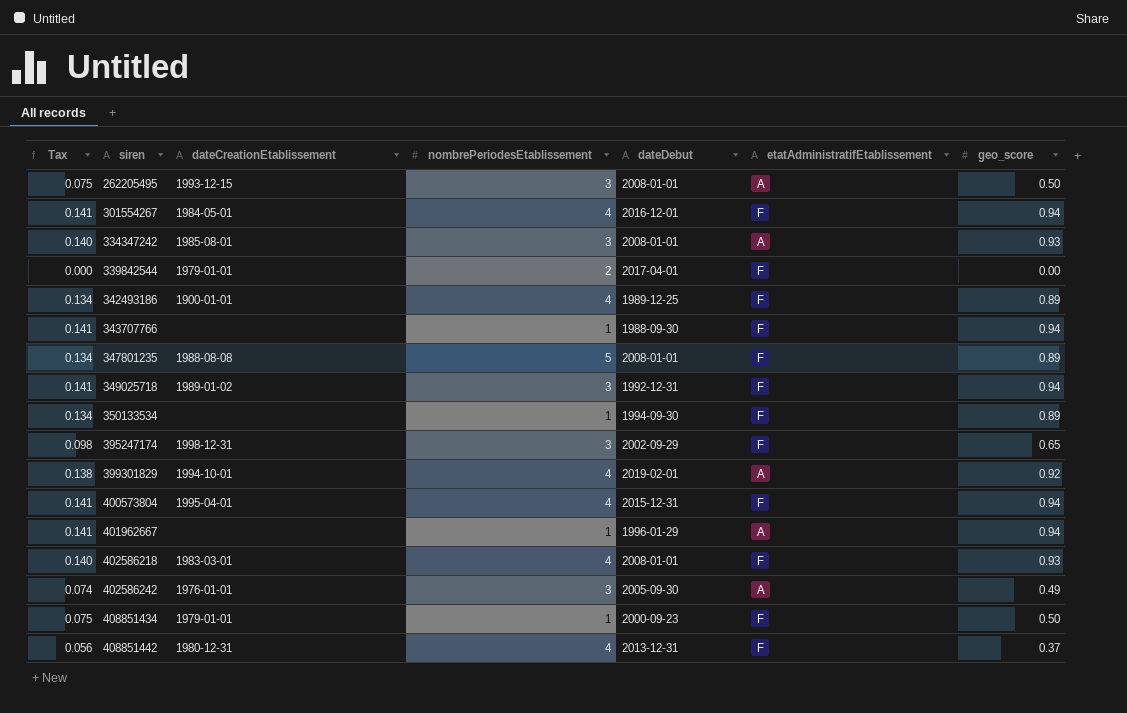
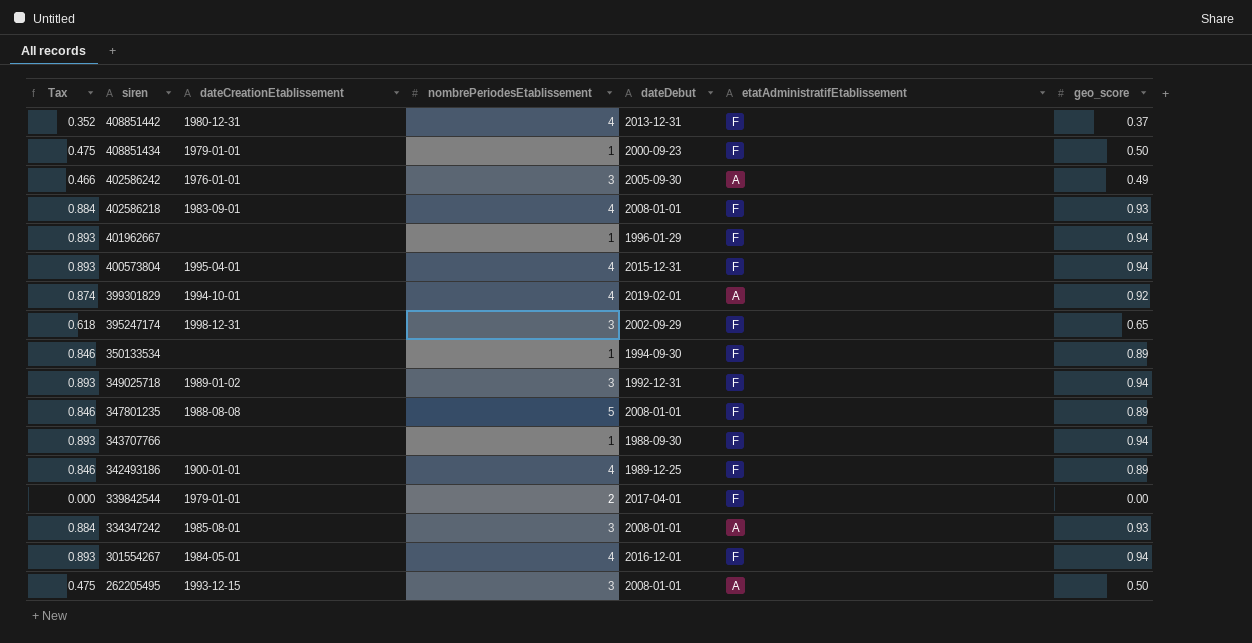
row order: siren ascending -> siren descending
column Tax | formula: [geo_score] * 0.15 -> [geo_score] * 0.95
402586218 | dateCreationEtablissement: 1983-03-01 -> 1983-09-01
401962667 | etatAdministratifEtablissement: A -> F

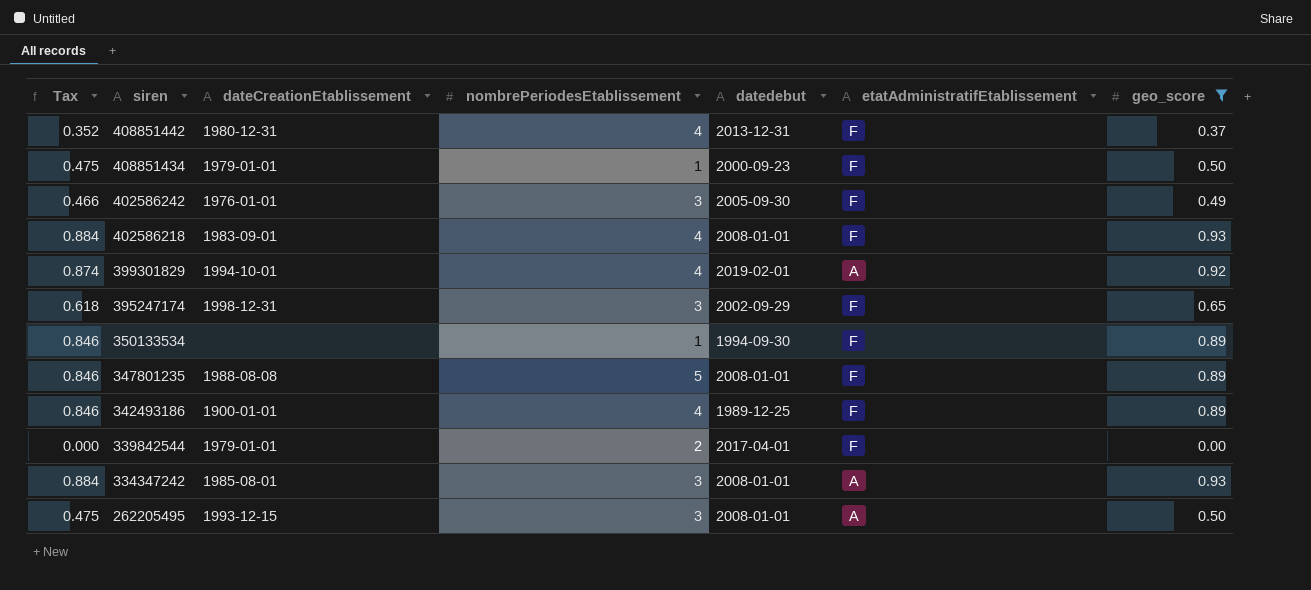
filter: none -> geo_score != 0.94
column name: dateDebut -> datedebut
402586242 | etatAdministratifEtablissement: A -> F

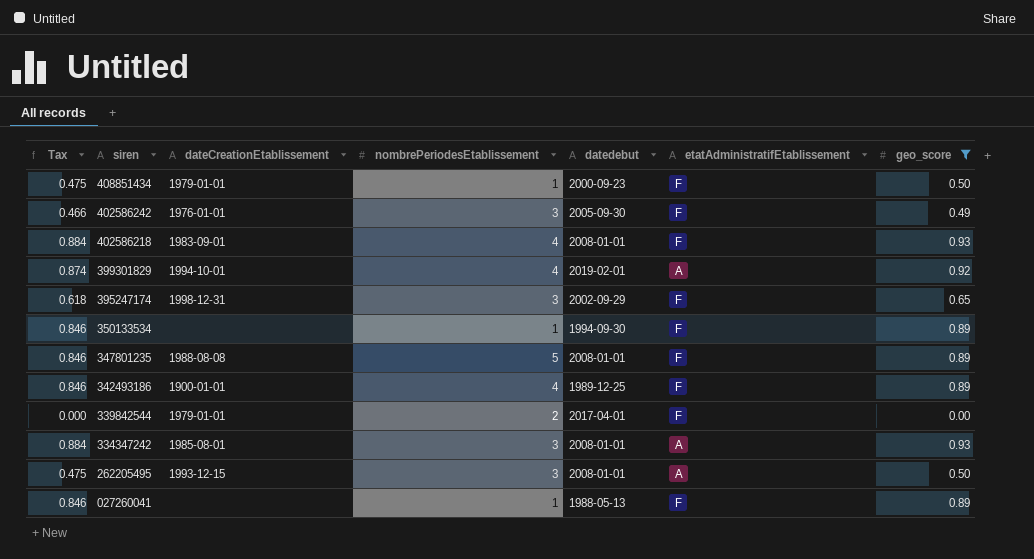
row 408851442: 0.352 | 1980-12-31 | 4 | 2013-12-31 | F | 0.37 -> none
row 027260041: none -> 0.846 | none | 1 | 1988-05-13 | F | 0.89

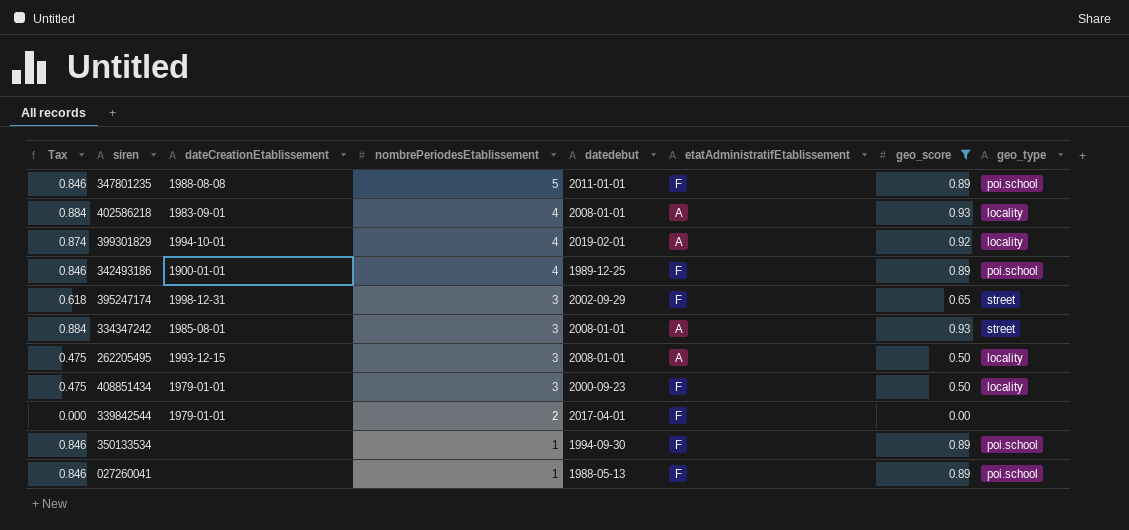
row order: siren descending -> nombrePeriodesEtablissement descending
column geo_type | position: none -> 8
row 402586242: 0.466 | 1976-01-01 | 3 | 2005-09-30 | F | 0.49 -> none
347801235 | datedebut: 2008-01-01 -> 2011-01-01
402586218 | etatAdministratifEtablissement: F -> A
408851434 | nombrePeriodesEtablissement: 1 -> 3

